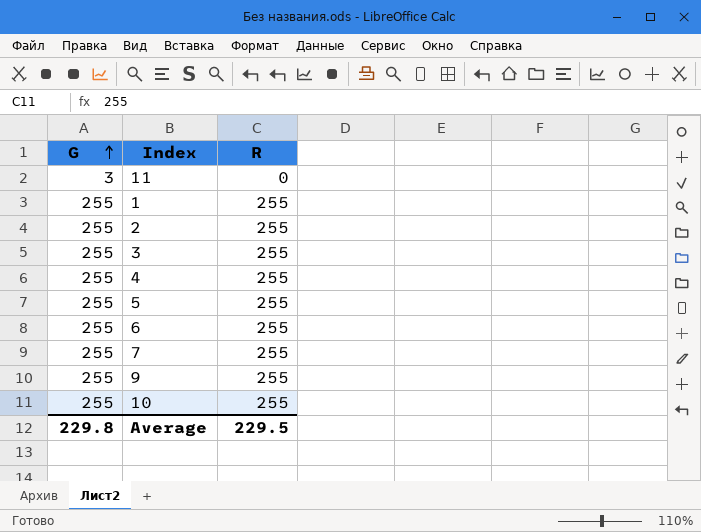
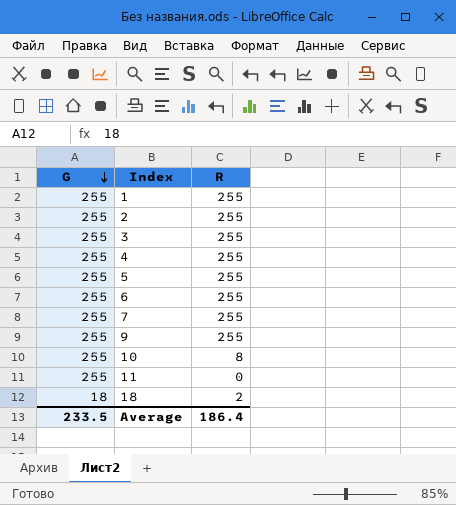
row order: G ascending -> G descending
10 | R: 255 -> 8
11 | G: 3 -> 255
row 18: none -> 18 | 2
Average | G: 229.8 -> 233.5
Average | R: 229.5 -> 186.4

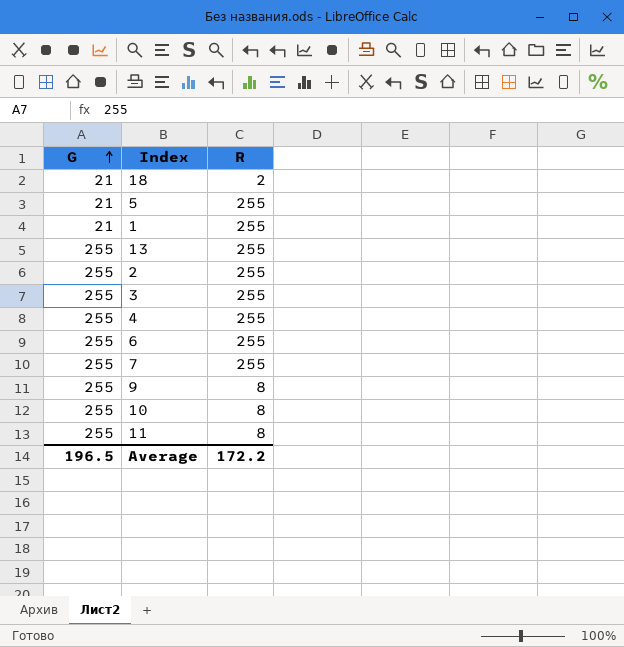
row order: G descending -> G ascending
18 | G: 18 -> 21
5 | G: 255 -> 21
1 | G: 255 -> 21
row 13: none -> 255 | 255
9 | R: 255 -> 8
11 | R: 0 -> 8
Average | G: 233.5 -> 196.5
Average | R: 186.4 -> 172.2

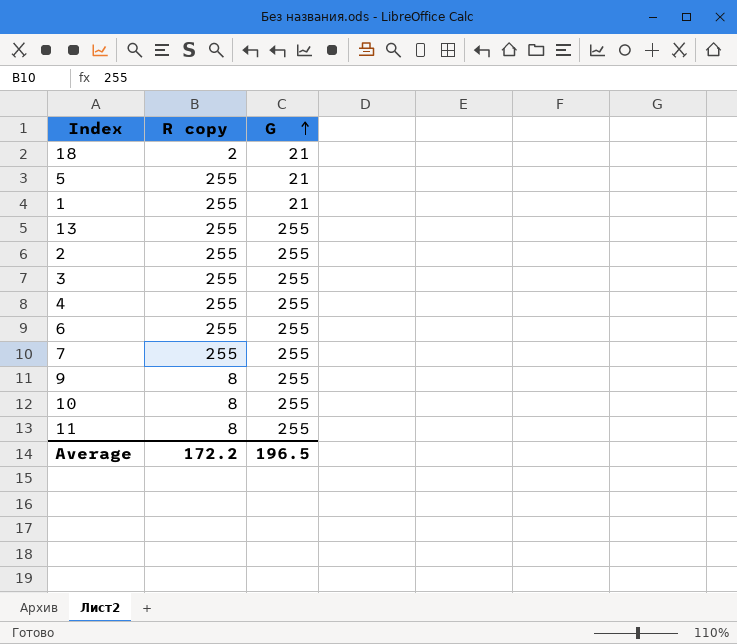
column name: R -> R copy
column G | position: 1 -> 3

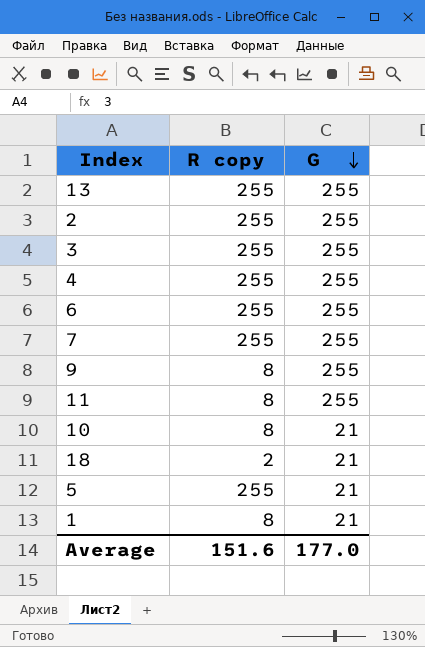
row order: G ascending -> G descending
10 | G: 255 -> 21
1 | R copy: 255 -> 8
Average | R copy: 172.2 -> 151.6
Average | G: 196.5 -> 177.0

